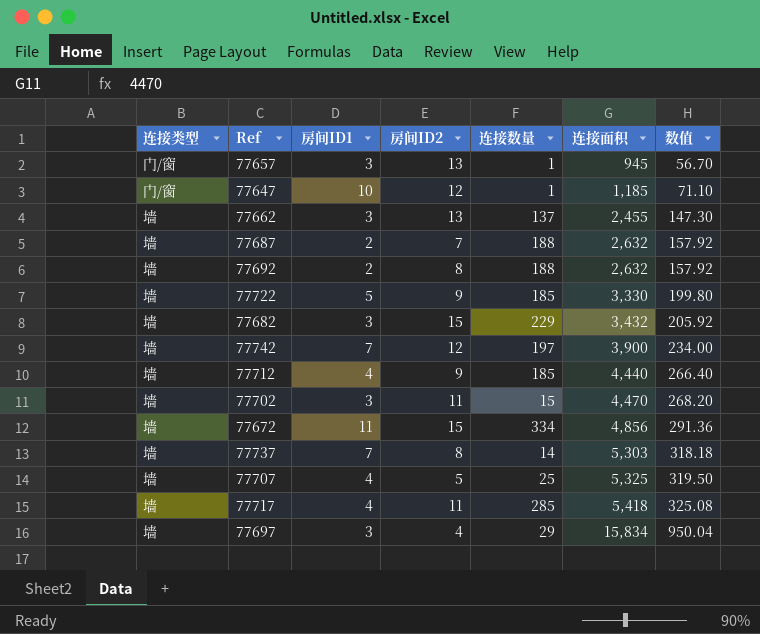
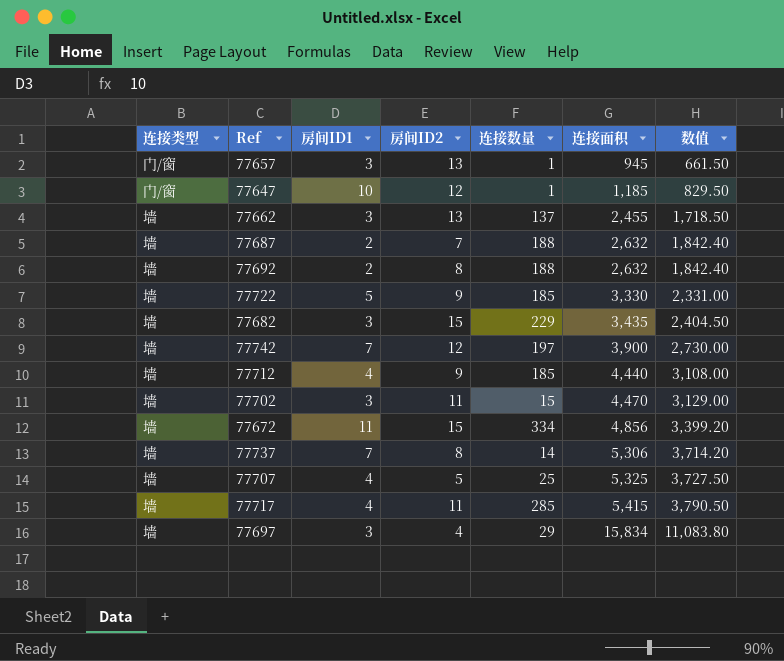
column 数值 | formula: [连接面积] * 0.06 -> [连接面积] * 0.7
77682 | 连接面积: 3,432 -> 3,435
77737 | 连接面积: 5,303 -> 5,306
77717 | 连接面积: 5,418 -> 5,415

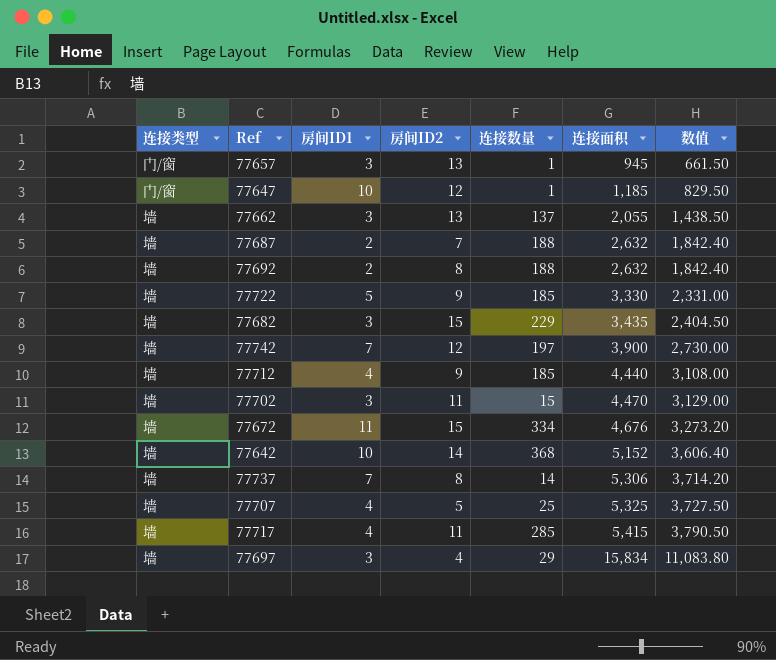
77662 | 连接面积: 2,455 -> 2,055
77662 | 数值: 1,718.50 -> 1,438.50
77672 | 连接面积: 4,856 -> 4,676
77672 | 数值: 3,399.20 -> 3,273.20
row 77642: none -> 墙 | 10 | 14 | 368 | 5,152 | 3,606.40

